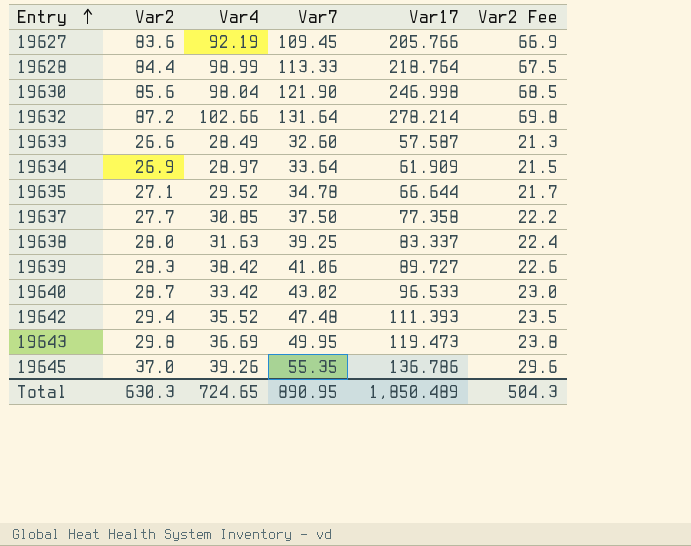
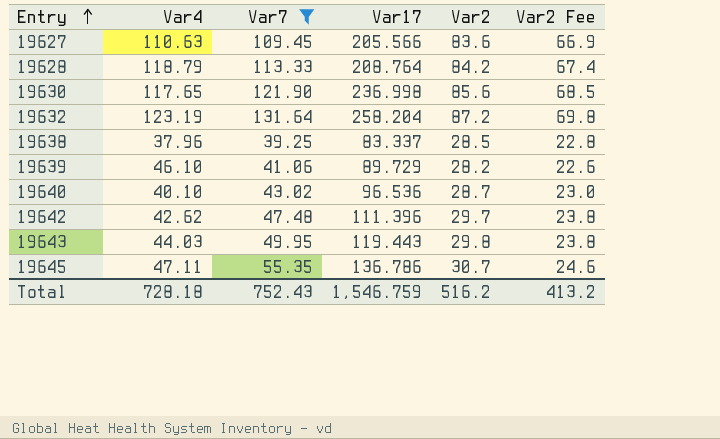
filter: none -> Var7 >= 39.25
column Var2 | position: 2 -> 5
19627 | Var4: 92.19 -> 110.63
19627 | Var17: 205.766 -> 205.566
19628 | Var4: 98.99 -> 118.79
19628 | Var17: 218.764 -> 208.764
19628 | Var2: 84.4 -> 84.2
19628 | Var2 Fee: 67.5 -> 67.4
19630 | Var4: 98.04 -> 117.65
19630 | Var17: 246.998 -> 236.998
19632 | Var4: 102.66 -> 123.19
19632 | Var17: 278.214 -> 258.204
19638 | Var4: 31.63 -> 37.96
19638 | Var2: 28.0 -> 28.5
19638 | Var2 Fee: 22.4 -> 22.8
19639 | Var4: 38.42 -> 46.10
19639 | Var17: 89.727 -> 89.729
19639 | Var2: 28.3 -> 28.2
19640 | Var4: 33.42 -> 40.10
19640 | Var17: 96.533 -> 96.536
19642 | Var4: 35.52 -> 42.62
19642 | Var17: 111.393 -> 111.396
19642 | Var2: 29.4 -> 29.7
19642 | Var2 Fee: 23.5 -> 23.8
19643 | Var4: 36.69 -> 44.03
19643 | Var17: 119.473 -> 119.443
19645 | Var4: 39.26 -> 47.11
19645 | Var2: 37.0 -> 30.7
19645 | Var2 Fee: 29.6 -> 24.6
Total | Var4: 724.65 -> 728.18
Total | Var7: 890.95 -> 752.43
Total | Var17: 1,850.489 -> 1,546.759
Total | Var2: 630.3 -> 516.2
Total | Var2 Fee: 504.3 -> 413.2

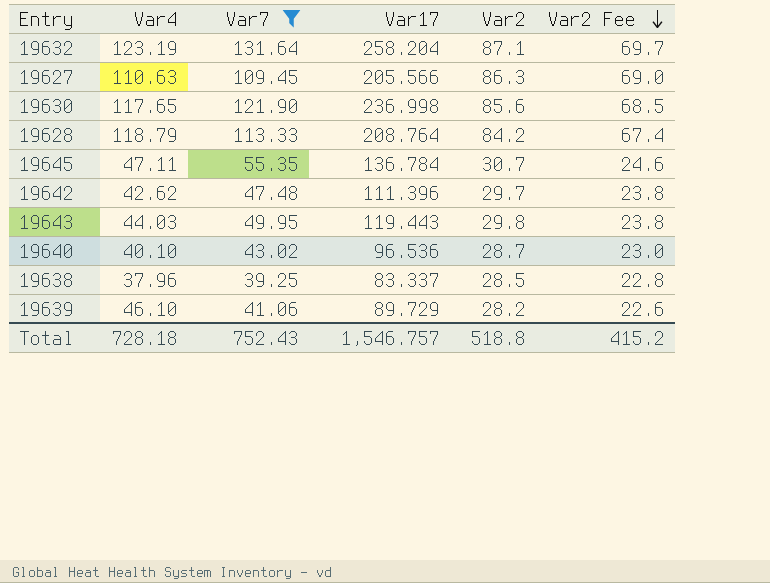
row order: Entry ascending -> Var2 Fee descending
19632 | Var2: 87.2 -> 87.1
19632 | Var2 Fee: 69.8 -> 69.7
19627 | Var2: 83.6 -> 86.3
19627 | Var2 Fee: 66.9 -> 69.0
19645 | Var17: 136.786 -> 136.784
Total | Var17: 1,546.759 -> 1,546.757
Total | Var2: 516.2 -> 518.8
Total | Var2 Fee: 413.2 -> 415.2

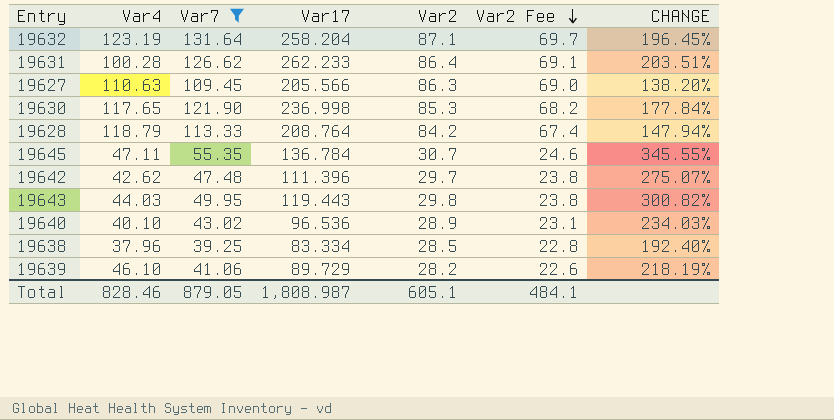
column CHANGE | formula: none -> ([Var17] - [Var2]) / [Var2]
row 19631: none -> 100.28 | 126.62 | 262.233 | 86.4 | 69.1 | 203.51%
19630 | Var2: 85.6 -> 85.3
19630 | Var2 Fee: 68.5 -> 68.2
19640 | Var2: 28.7 -> 28.9
19640 | Var2 Fee: 23.0 -> 23.1
19638 | Var17: 83.337 -> 83.334
Total | Var4: 728.18 -> 828.46
Total | Var7: 752.43 -> 879.05
Total | Var17: 1,546.757 -> 1,808.987
Total | Var2: 518.8 -> 605.1
Total | Var2 Fee: 415.2 -> 484.1

